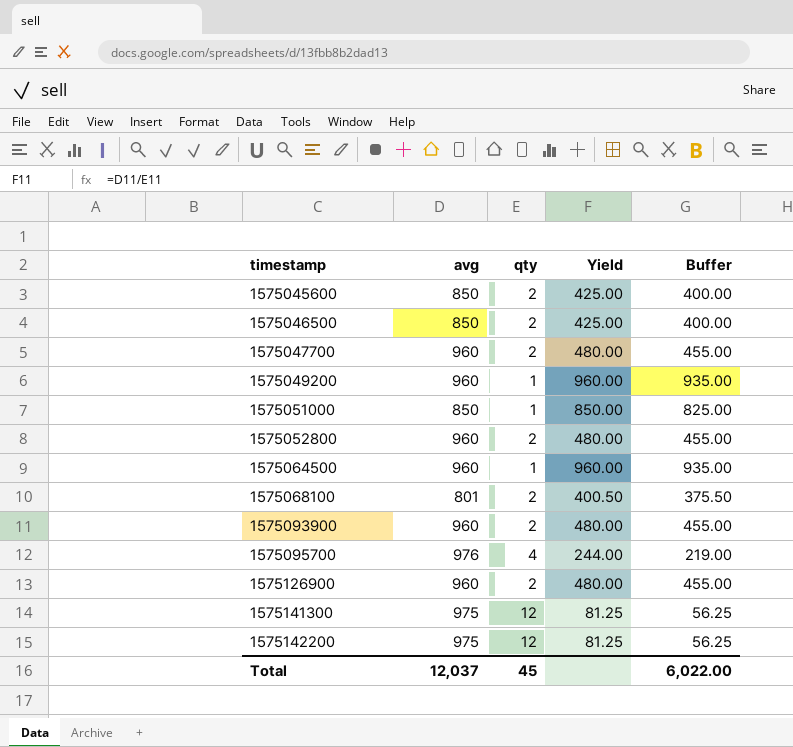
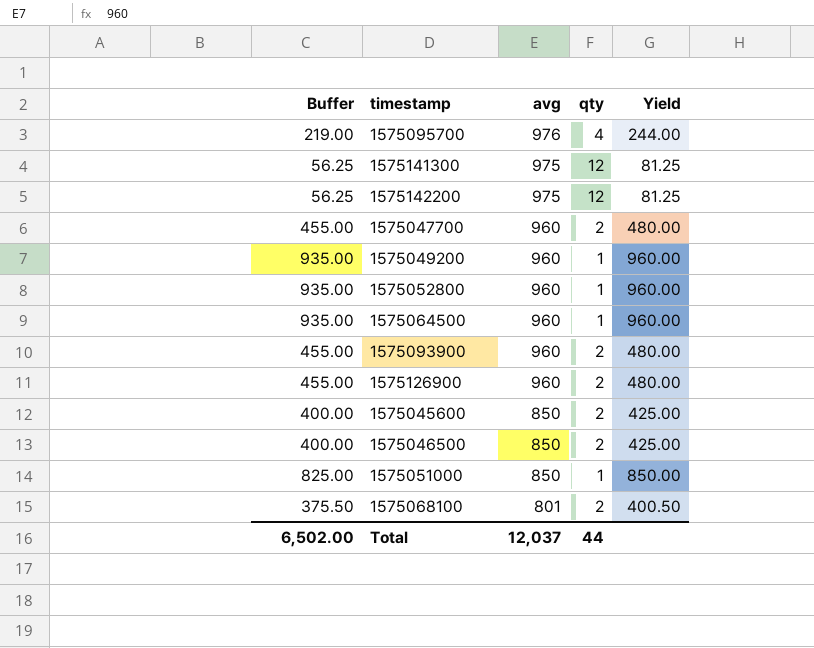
row order: timestamp ascending -> avg descending
column Buffer | position: 5 -> 1
1575052800 | Buffer: 455.00 -> 935.00
1575052800 | qty: 2 -> 1
1575052800 | Yield: 480.00 -> 960.00
Total | Buffer: 6,022.00 -> 6,502.00
Total | qty: 45 -> 44

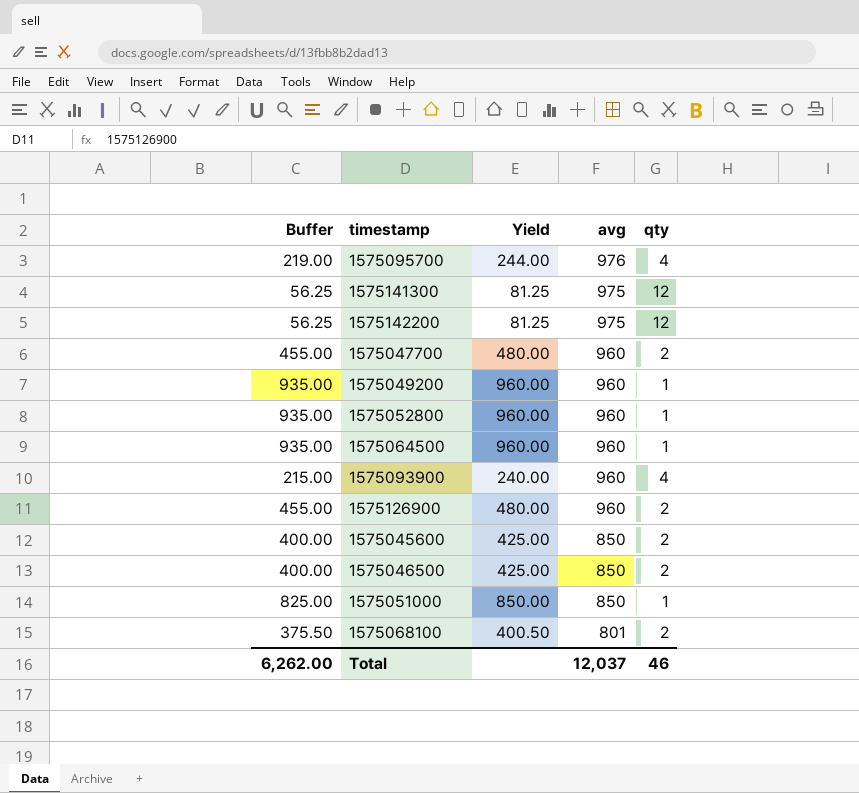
column Yield | position: 5 -> 3
1575093900 | Buffer: 455.00 -> 215.00
1575093900 | Yield: 480.00 -> 240.00
1575093900 | qty: 2 -> 4
Total | Buffer: 6,502.00 -> 6,262.00
Total | qty: 44 -> 46

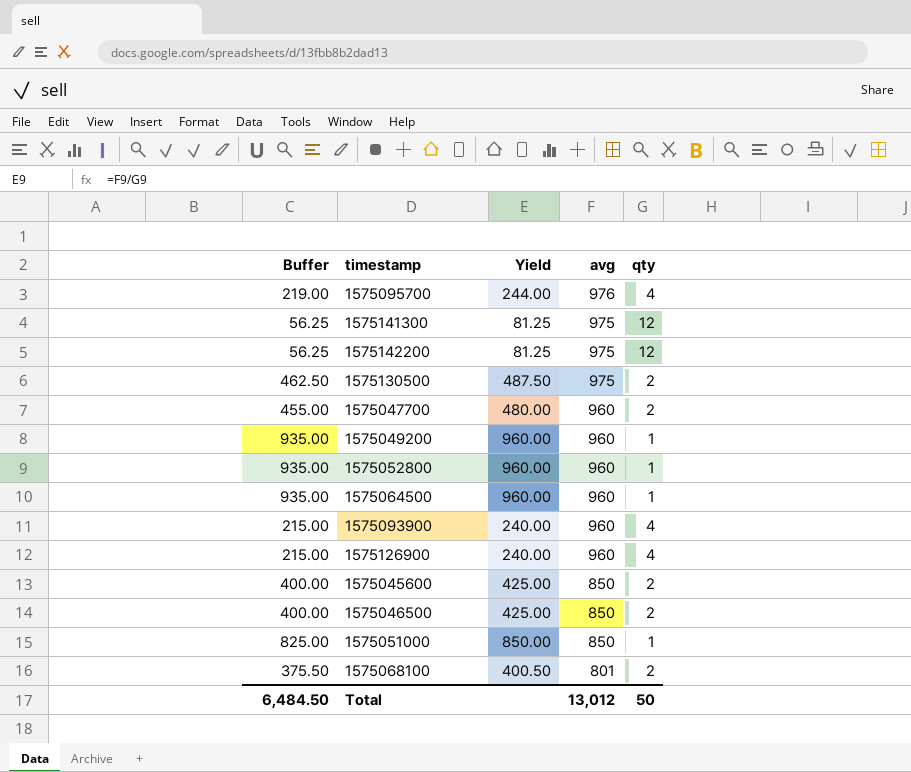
row 1575130500: none -> 462.50 | 487.50 | 975 | 2
1575126900 | Buffer: 455.00 -> 215.00
1575126900 | Yield: 480.00 -> 240.00
1575126900 | qty: 2 -> 4
Total | Buffer: 6,262.00 -> 6,484.50
Total | avg: 12,037 -> 13,012
Total | qty: 46 -> 50

